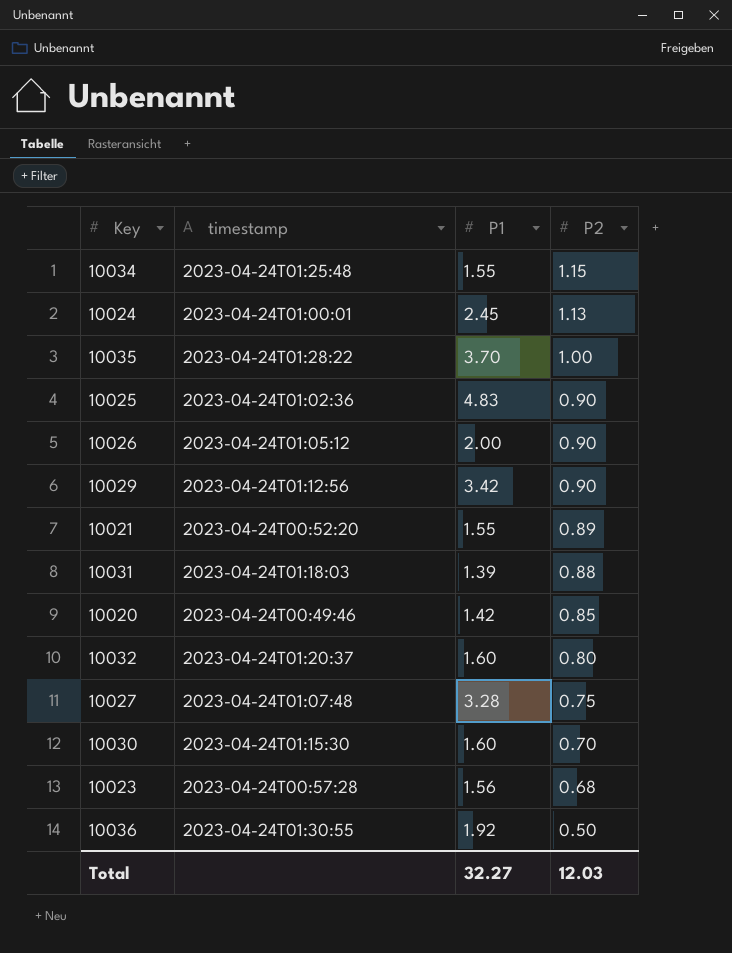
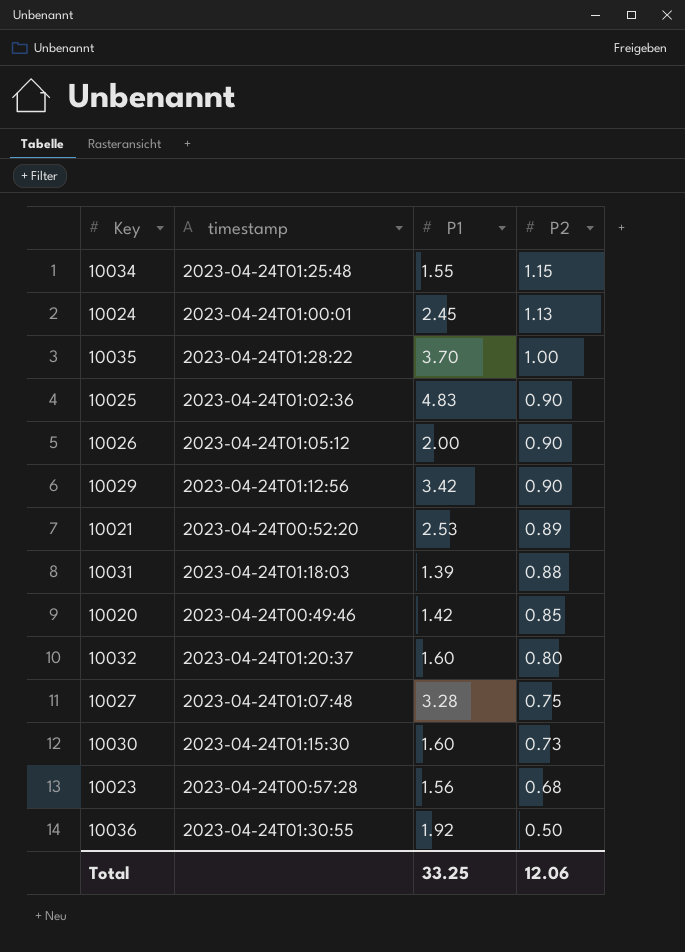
10021 | P1: 1.55 -> 2.53
10030 | P2: 0.70 -> 0.73
Total | P1: 32.27 -> 33.25
Total | P2: 12.03 -> 12.06

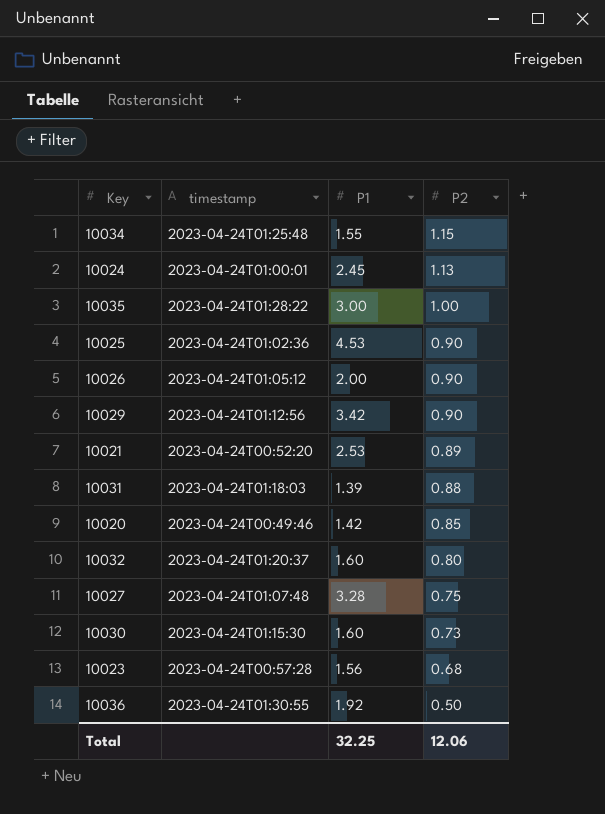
10035 | P1: 3.70 -> 3.00
10025 | P1: 4.83 -> 4.53
Total | P1: 33.25 -> 32.25

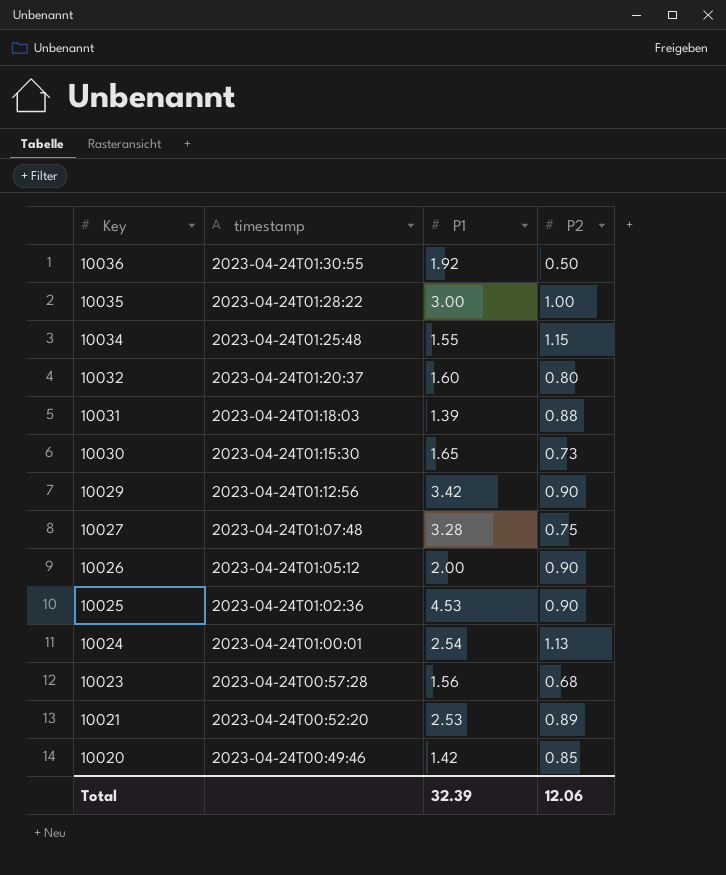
row order: P2 descending -> Key descending
10030 | P1: 1.60 -> 1.65
10024 | P1: 2.45 -> 2.54
Total | P1: 32.25 -> 32.39

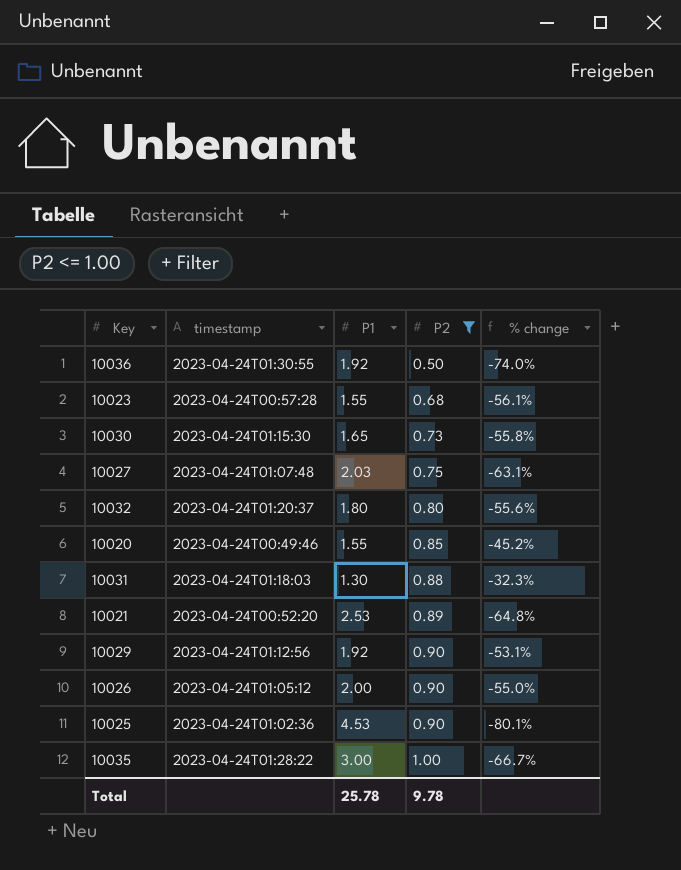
filter: none -> P2 <= 1.00
row order: Key descending -> P2 ascending
column % change | formula: none -> ([P2] - [P1]) / [P1]
10023 | P1: 1.56 -> 1.55
10027 | P1: 3.28 -> 2.03
10032 | P1: 1.60 -> 1.80
10020 | P1: 1.42 -> 1.55
10031 | P1: 1.39 -> 1.30
10029 | P1: 3.42 -> 1.92
Total | P1: 32.39 -> 25.78
Total | P2: 12.06 -> 9.78

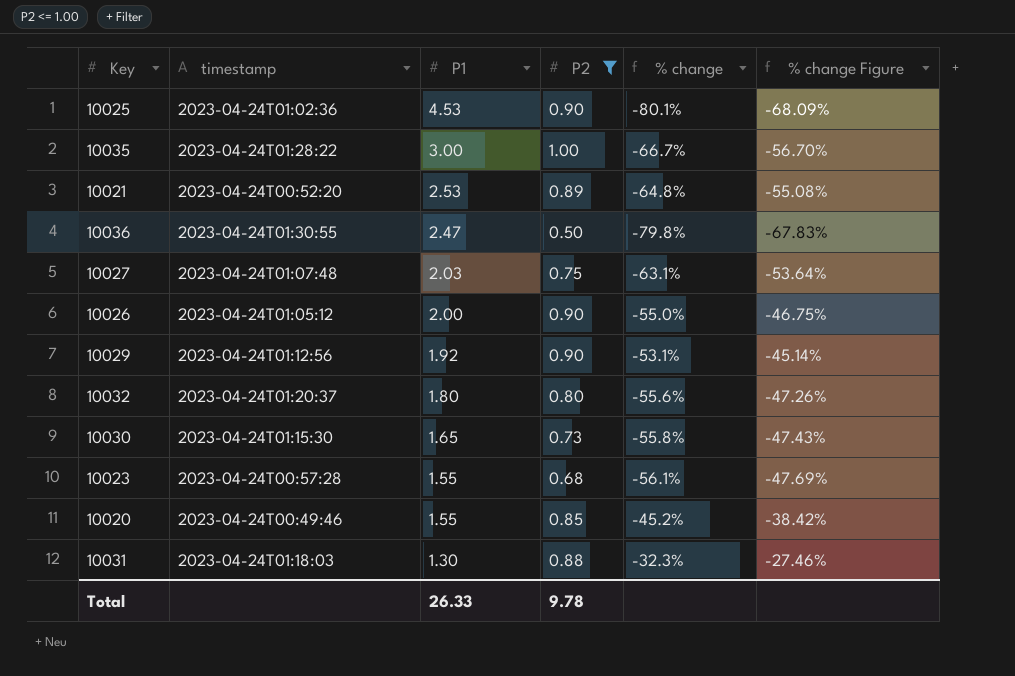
row order: P2 ascending -> P1 descending
column % change Figure | formula: none -> [% change] * 0.85
10036 | P1: 1.92 -> 2.47
10036 | % change: -74.0% -> -79.8%
Total | P1: 25.78 -> 26.33

